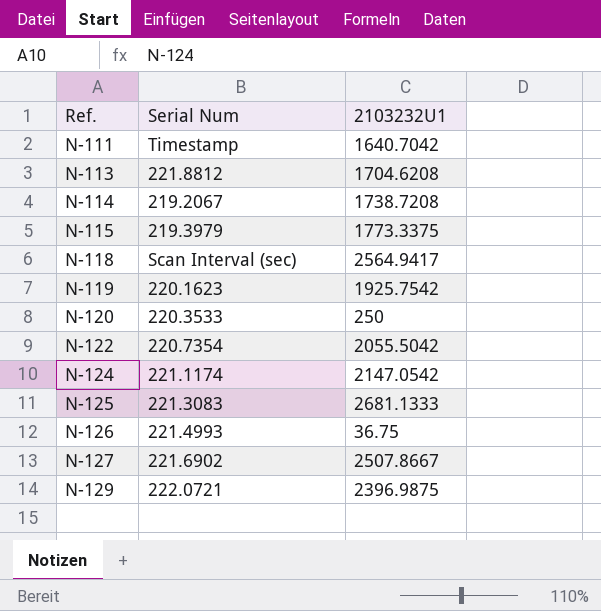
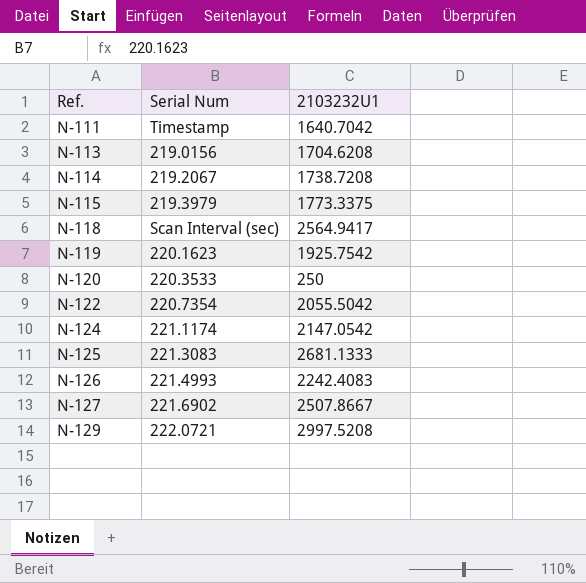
N-113 | Serial Num: 221.8812 -> 219.0156
N-126 | 2103232U1: 36.75 -> 2242.4083
N-129 | 2103232U1: 2396.9875 -> 2997.5208

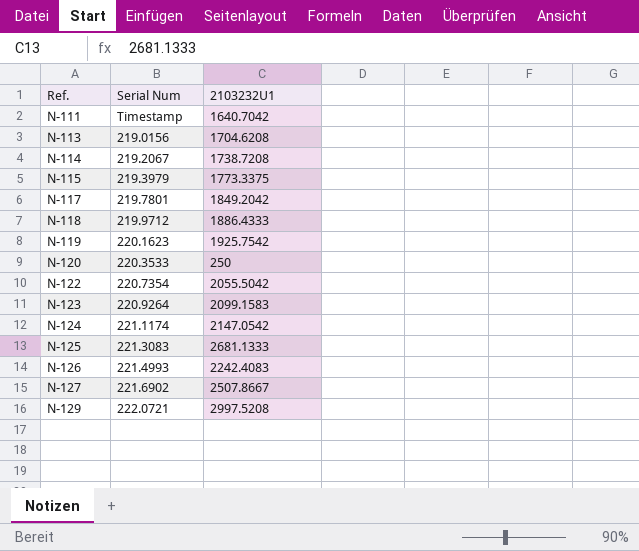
row N-117: none -> 219.7801 | 1849.2042
N-118 | Serial Num: Scan Interval (sec) -> 219.9712
N-118 | 2103232U1: 2564.9417 -> 1886.4333
row N-123: none -> 220.9264 | 2099.1583

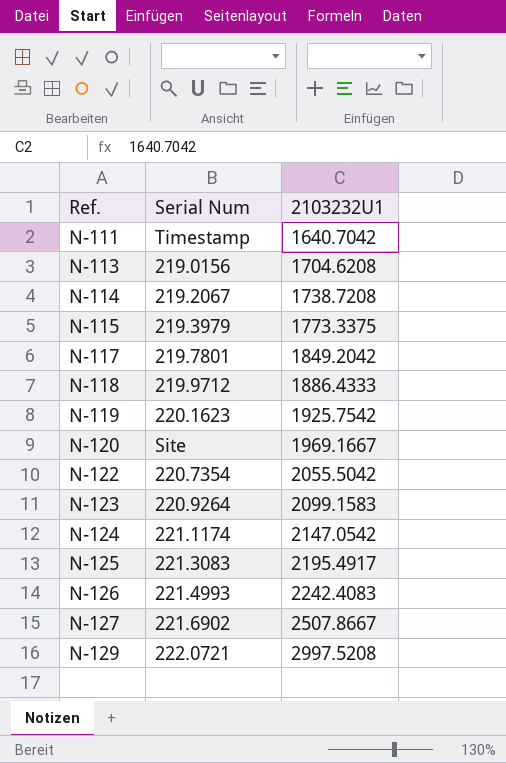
N-120 | Serial Num: 220.3533 -> Site
N-120 | 2103232U1: 250 -> 1969.1667
N-125 | 2103232U1: 2681.1333 -> 2195.4917

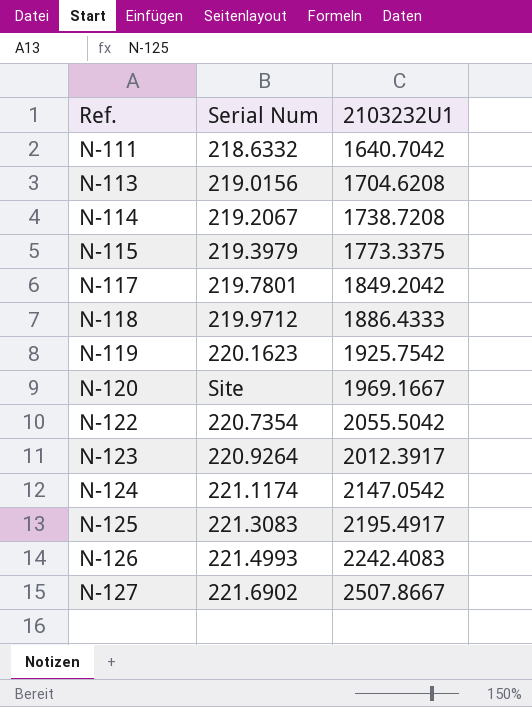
row N-129: 222.0721 | 2997.5208 -> none
N-111 | Serial Num: Timestamp -> 218.6332
N-123 | 2103232U1: 2099.1583 -> 2012.3917

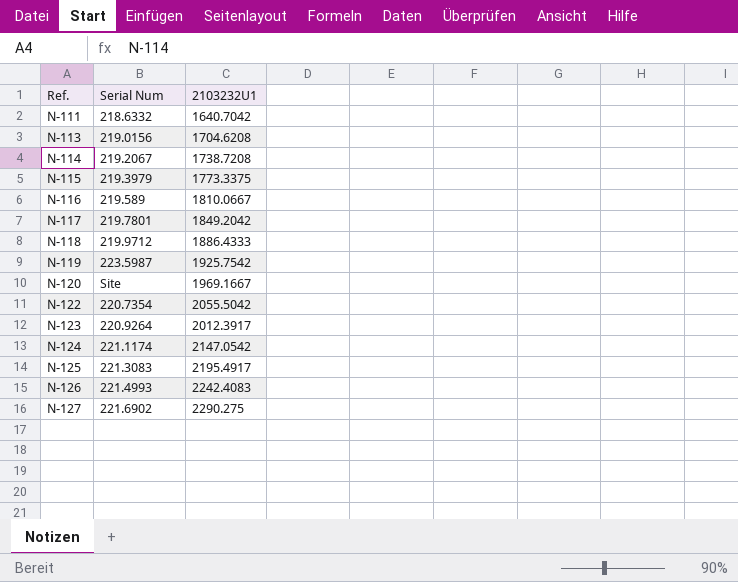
row N-116: none -> 219.589 | 1810.0667
N-119 | Serial Num: 220.1623 -> 223.5987
N-127 | 2103232U1: 2507.8667 -> 2290.275

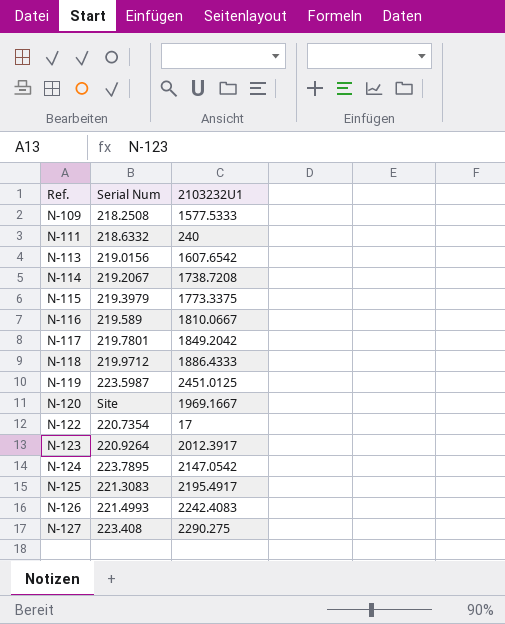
row N-109: none -> 218.2508 | 1577.5333
N-111 | 2103232U1: 1640.7042 -> 240
N-113 | 2103232U1: 1704.6208 -> 1607.6542
N-119 | 2103232U1: 1925.7542 -> 2451.0125
N-122 | 2103232U1: 2055.5042 -> 17
N-124 | Serial Num: 221.1174 -> 223.7895
N-127 | Serial Num: 221.6902 -> 223.408

